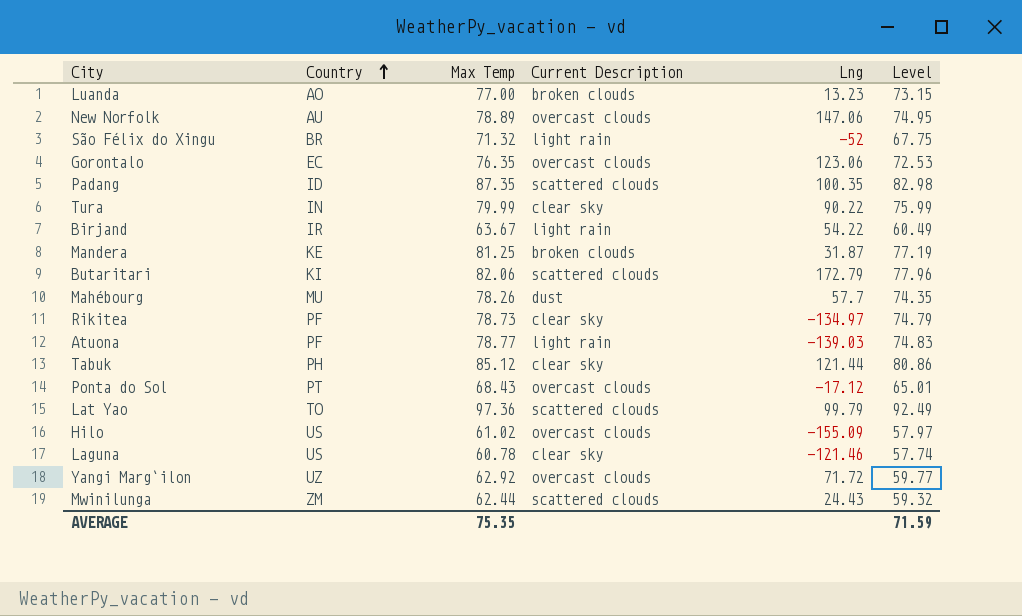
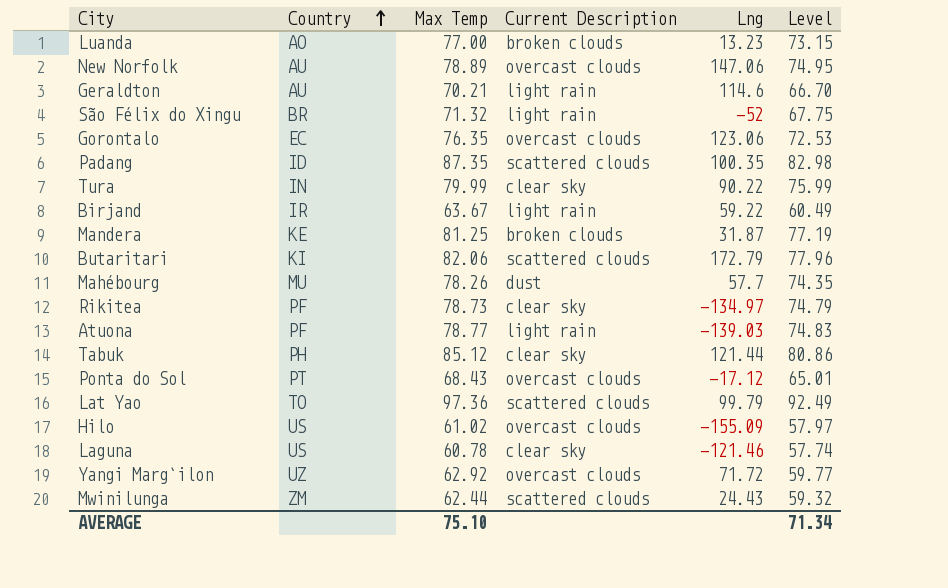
row Geraldton: none -> AU | 70.21 | light rain | 114.6 | 66.70
Birjand | Lng: 54.22 -> 59.22
AVERAGE | Max Temp: 75.35 -> 75.10
AVERAGE | Level: 71.59 -> 71.34

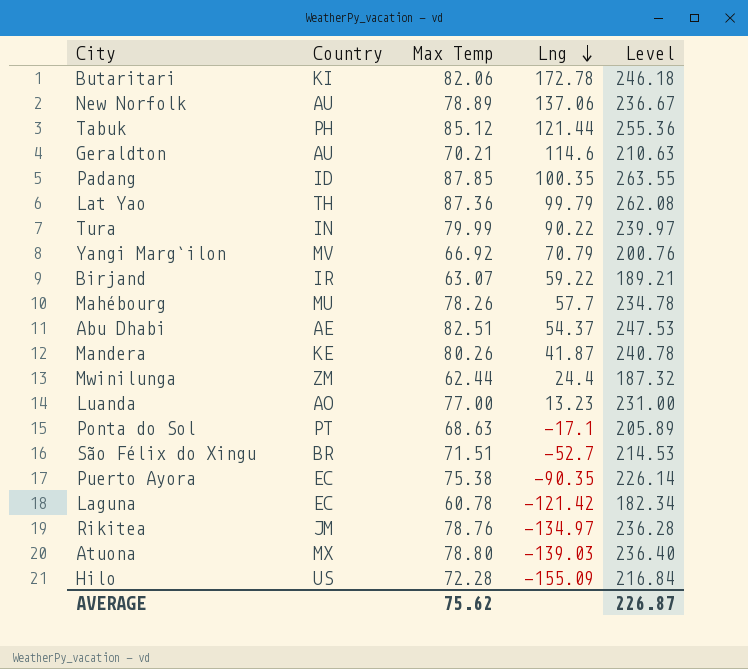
row order: Country ascending -> Lng descending
column Current Description | position: 4 -> none
column Level | formula: [Max Temp] * 0.95 -> [Max Temp] * 3
row Gorontalo: EC | 76.35 | overcast clouds | 123.06 | 72.53 -> none
Butaritari | Lng: 172.79 -> 172.78
New Norfolk | Lng: 147.06 -> 137.06
Padang | Max Temp: 87.35 -> 87.85
Lat Yao | Country: TO -> TH
Lat Yao | Max Temp: 97.36 -> 87.36
Yangi Marg`ilon | Country: UZ -> MV
Yangi Marg`ilon | Max Temp: 62.92 -> 66.92
Yangi Marg`ilon | Lng: 71.72 -> 70.79
Birjand | Max Temp: 63.67 -> 63.07
row Abu Dhabi: none -> AE | 82.51 | 54.37 | 247.53
Mandera | Max Temp: 81.25 -> 80.26
Mandera | Lng: 31.87 -> 41.87
Mwinilunga | Lng: 24.43 -> 24.4
Ponta do Sol | Max Temp: 68.43 -> 68.63
Ponta do Sol | Lng: -17.12 -> -17.1
São Félix do Xingu | Max Temp: 71.32 -> 71.51
São Félix do Xingu | Lng: -52 -> -52.7
row Puerto Ayora: none -> EC | 75.38 | -90.35 | 226.14
Laguna | Country: US -> EC
Laguna | Lng: -121.46 -> -121.42
Rikitea | Country: PF -> JM
Rikitea | Max Temp: 78.73 -> 78.76
Atuona | Country: PF -> MX
Atuona | Max Temp: 78.77 -> 78.80
Hilo | Max Temp: 61.02 -> 72.28
AVERAGE | Max Temp: 75.10 -> 75.62
AVERAGE | Level: 71.34 -> 226.87

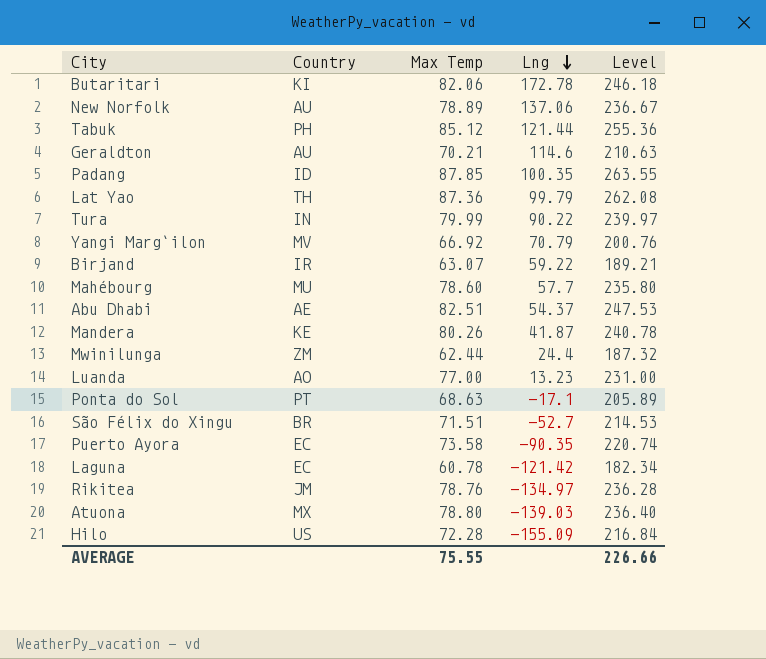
Mahébourg | Max Temp: 78.26 -> 78.60
Mahébourg | Level: 234.78 -> 235.80
Puerto Ayora | Max Temp: 75.38 -> 73.58
Puerto Ayora | Level: 226.14 -> 220.74
AVERAGE | Max Temp: 75.62 -> 75.55
AVERAGE | Level: 226.87 -> 226.66

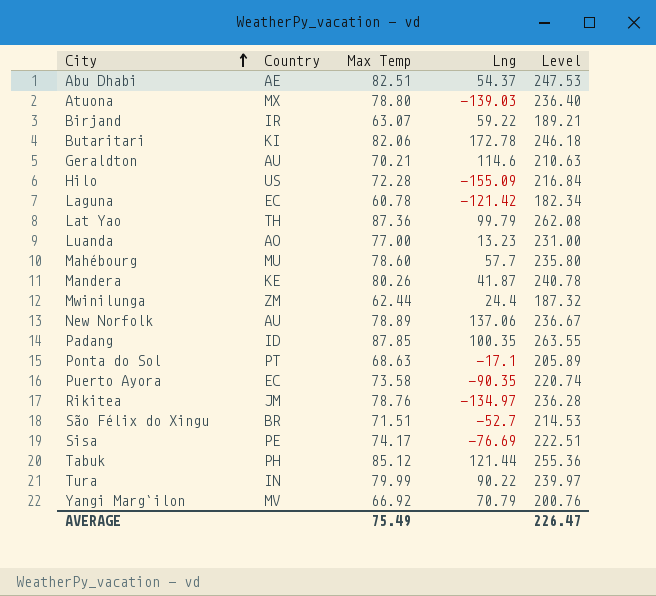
row order: Lng descending -> City ascending
row Sisa: none -> PE | 74.17 | -76.69 | 222.51
AVERAGE | Max Temp: 75.55 -> 75.49
AVERAGE | Level: 226.66 -> 226.47

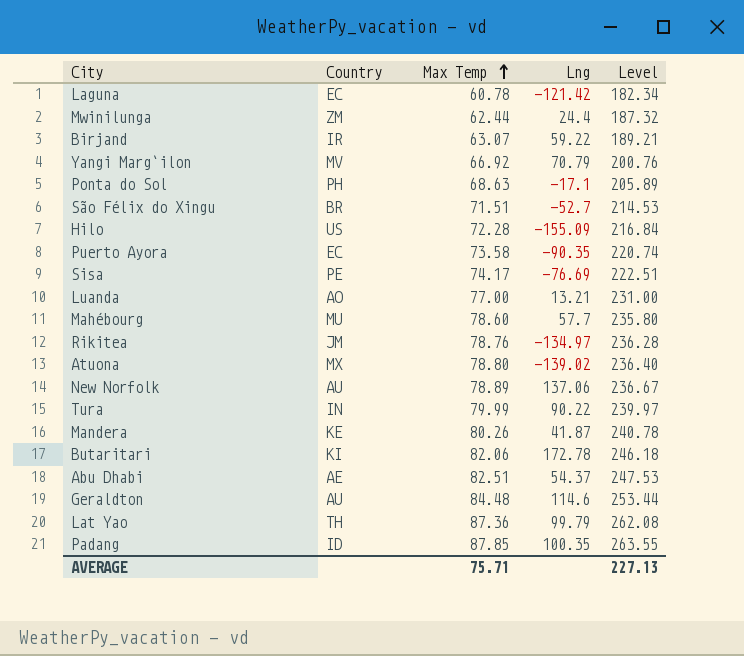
row order: City ascending -> Max Temp ascending
row Tabuk: PH | 85.12 | 121.44 | 255.36 -> none
Ponta do Sol | Country: PT -> PH
Luanda | Lng: 13.23 -> 13.21
Atuona | Lng: -139.03 -> -139.02
Geraldton | Max Temp: 70.21 -> 84.48
Geraldton | Level: 210.63 -> 253.44
AVERAGE | Max Temp: 75.49 -> 75.71
AVERAGE | Level: 226.47 -> 227.13

